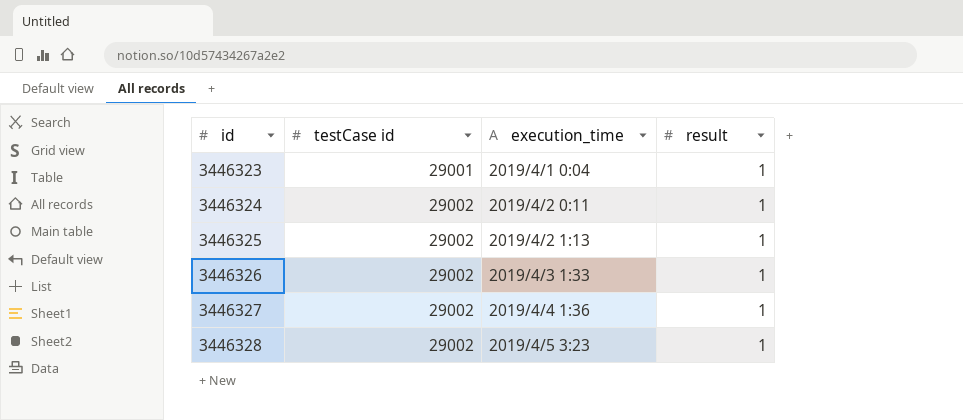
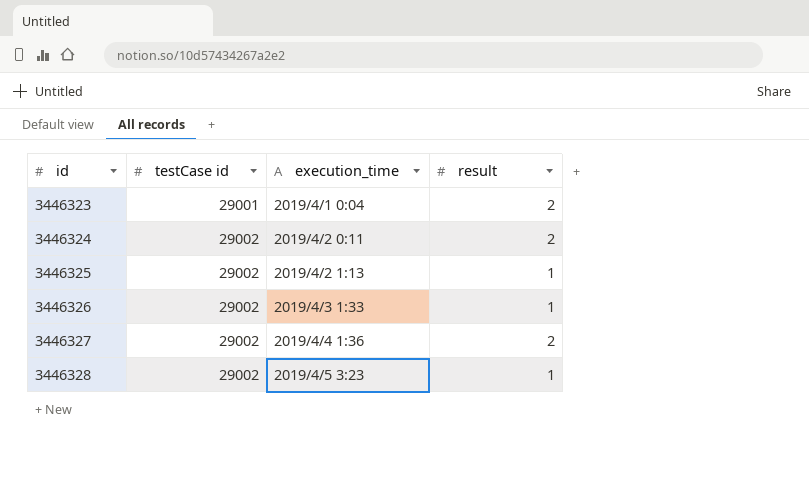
3446323 | result: 1 -> 2
3446324 | result: 1 -> 2
3446327 | result: 1 -> 2

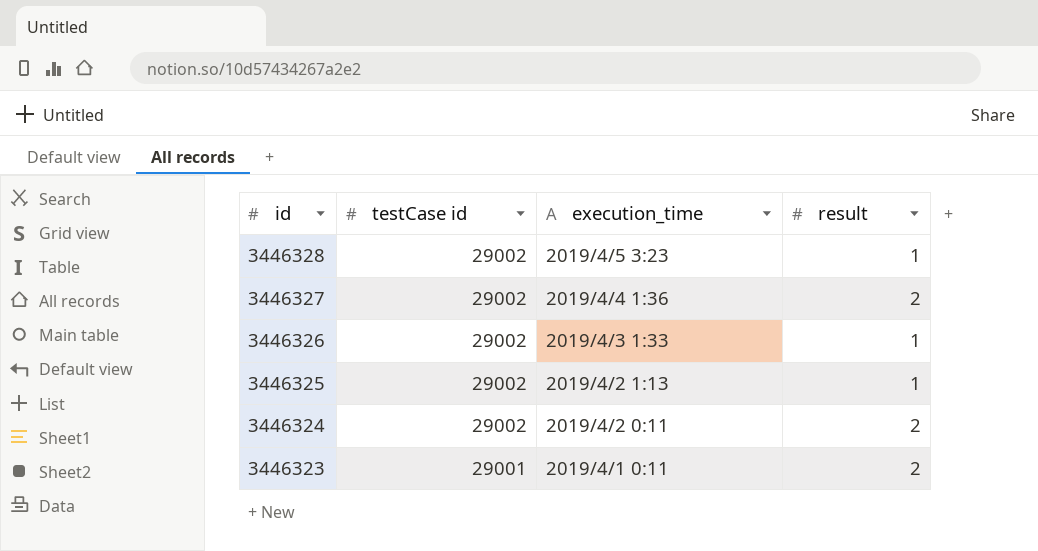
row order: id ascending -> id descending
3446323 | execution_time: 2019/4/1 0:04 -> 2019/4/1 0:11

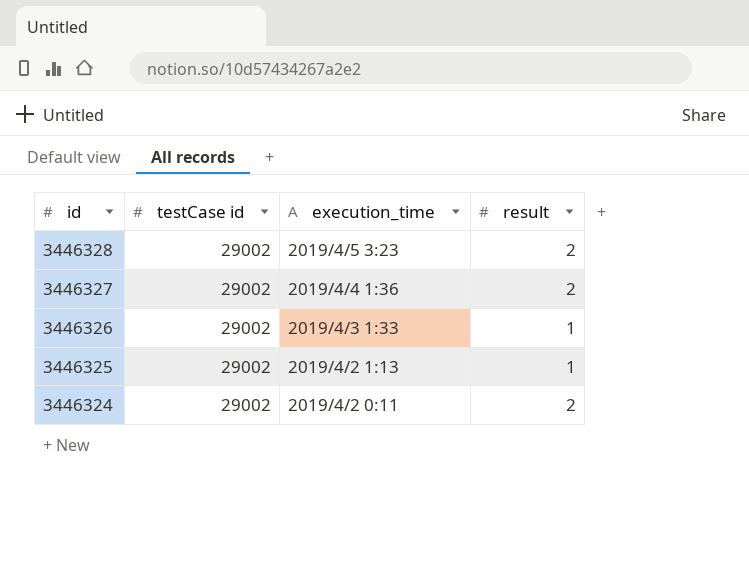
row 3446323: 29001 | 2019/4/1 0:11 | 2 -> none
3446328 | result: 1 -> 2

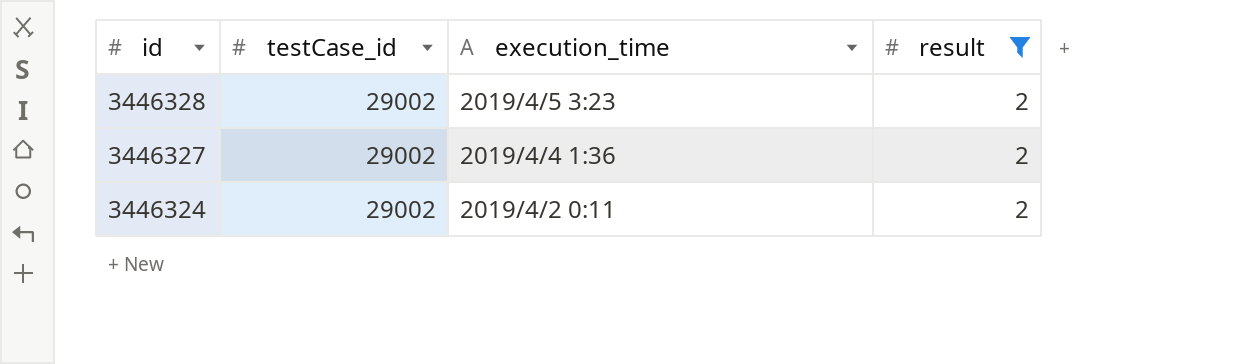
filter: none -> result = 2
column name: testCase id -> testCase_id

